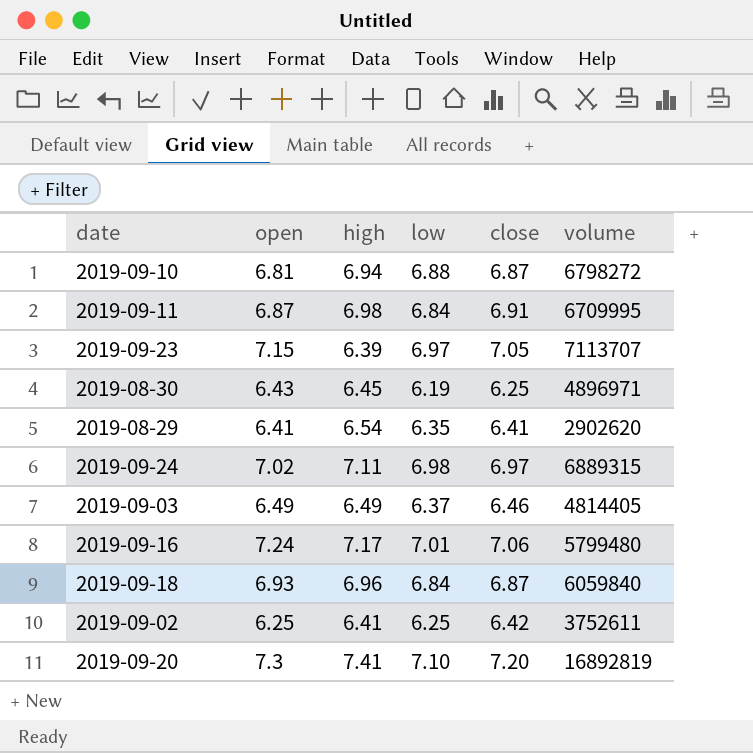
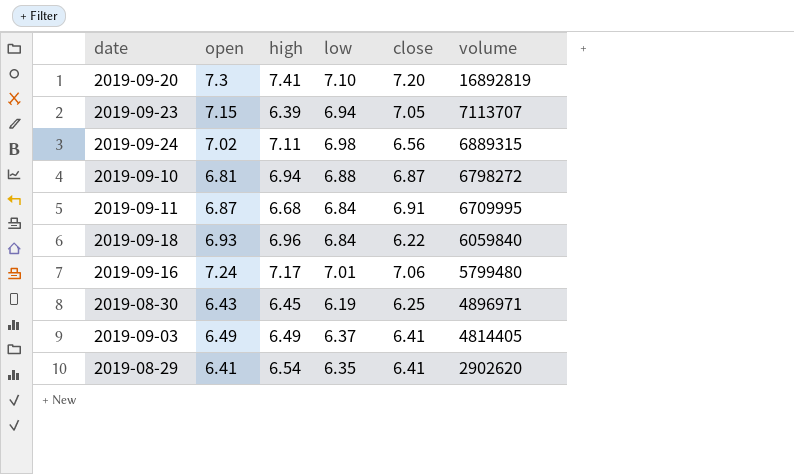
row order: none -> volume descending
row 2019-09-02: 6.25 | 6.41 | 6.25 | 6.42 | 3752611 -> none
2019-09-23 | low: 6.97 -> 6.94
2019-09-24 | close: 6.97 -> 6.56
2019-09-11 | high: 6.98 -> 6.68
2019-09-18 | close: 6.87 -> 6.22
2019-09-03 | close: 6.46 -> 6.41

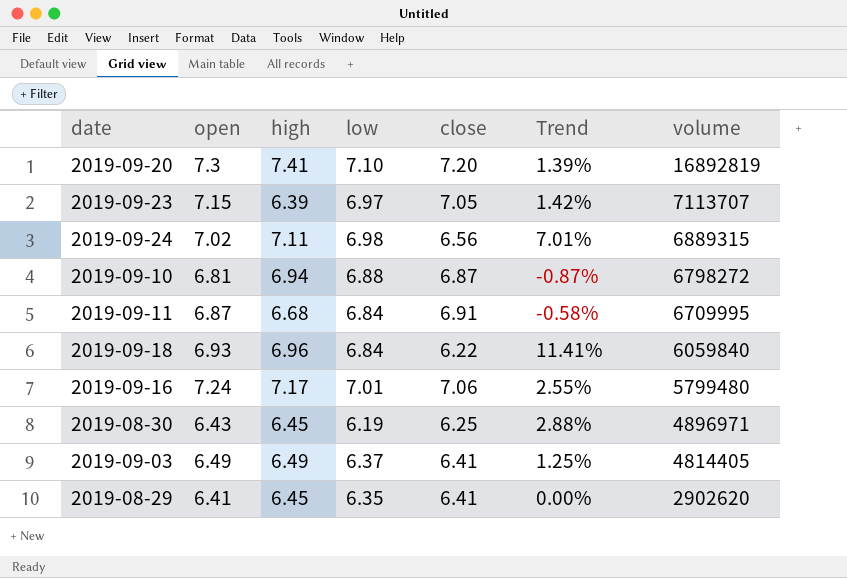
column Trend | formula: none -> ([open] - [close]) / [close]
2019-09-23 | low: 6.94 -> 6.97
2019-08-29 | high: 6.54 -> 6.45

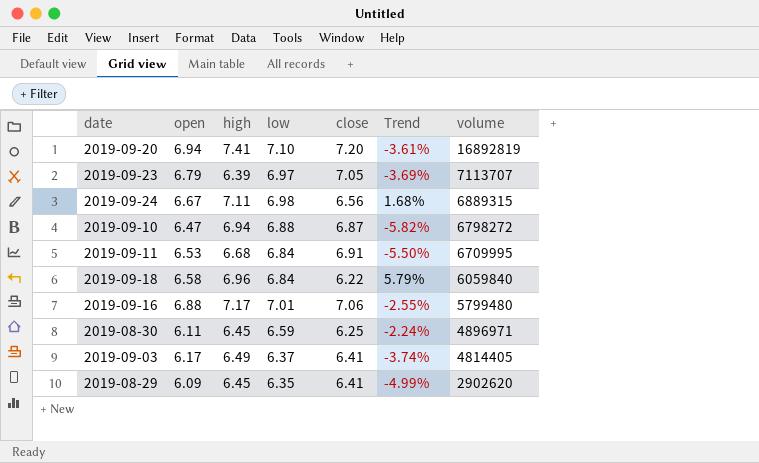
2019-09-20 | open: 7.3 -> 6.94
2019-09-20 | Trend: 1.39% -> -3.61%
2019-09-23 | open: 7.15 -> 6.79
2019-09-23 | Trend: 1.42% -> -3.69%
2019-09-24 | open: 7.02 -> 6.67
2019-09-24 | Trend: 7.01% -> 1.68%
2019-09-10 | open: 6.81 -> 6.47
2019-09-10 | Trend: -0.87% -> -5.82%
2019-09-11 | open: 6.87 -> 6.53
2019-09-11 | Trend: -0.58% -> -5.50%
2019-09-18 | open: 6.93 -> 6.58
2019-09-18 | Trend: 11.41% -> 5.79%
2019-09-16 | open: 7.24 -> 6.88
2019-09-16 | Trend: 2.55% -> -2.55%
2019-08-30 | open: 6.43 -> 6.11
2019-08-30 | low: 6.19 -> 6.59
2019-08-30 | Trend: 2.88% -> -2.24%
2019-09-03 | open: 6.49 -> 6.17
2019-09-03 | Trend: 1.25% -> -3.74%
2019-08-29 | open: 6.41 -> 6.09
2019-08-29 | Trend: 0.00% -> -4.99%

